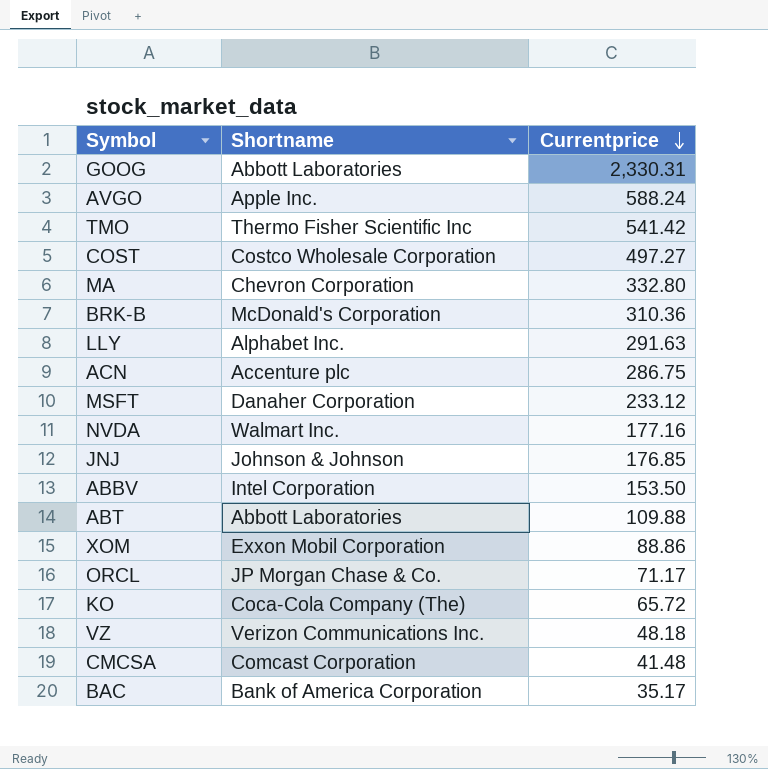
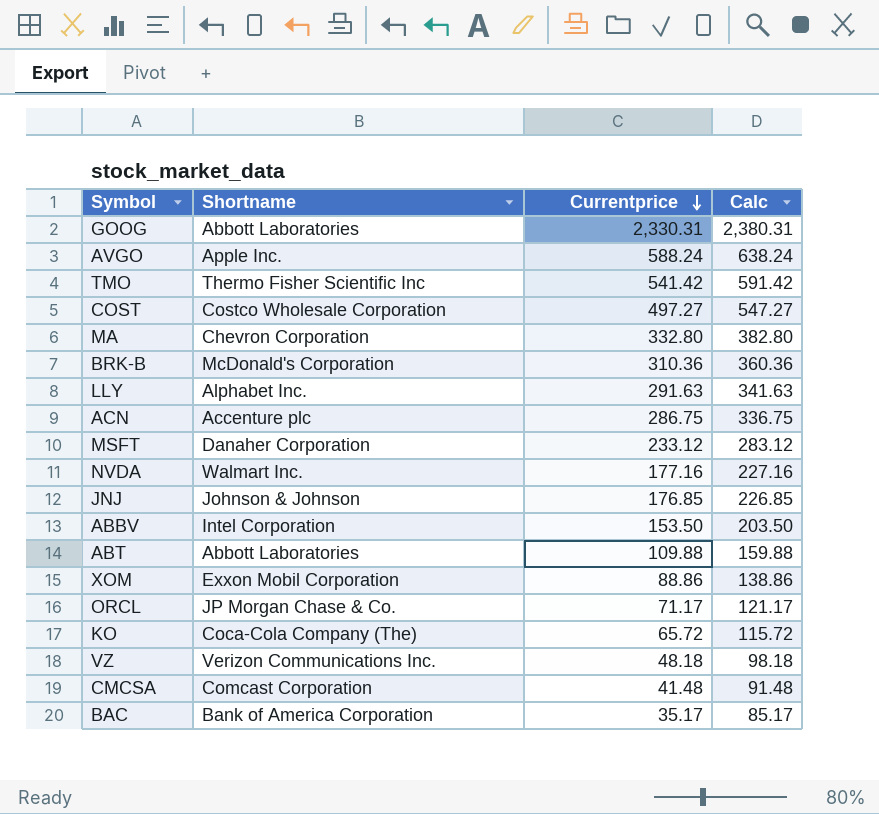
column Calc | formula: none -> [Currentprice] + 50

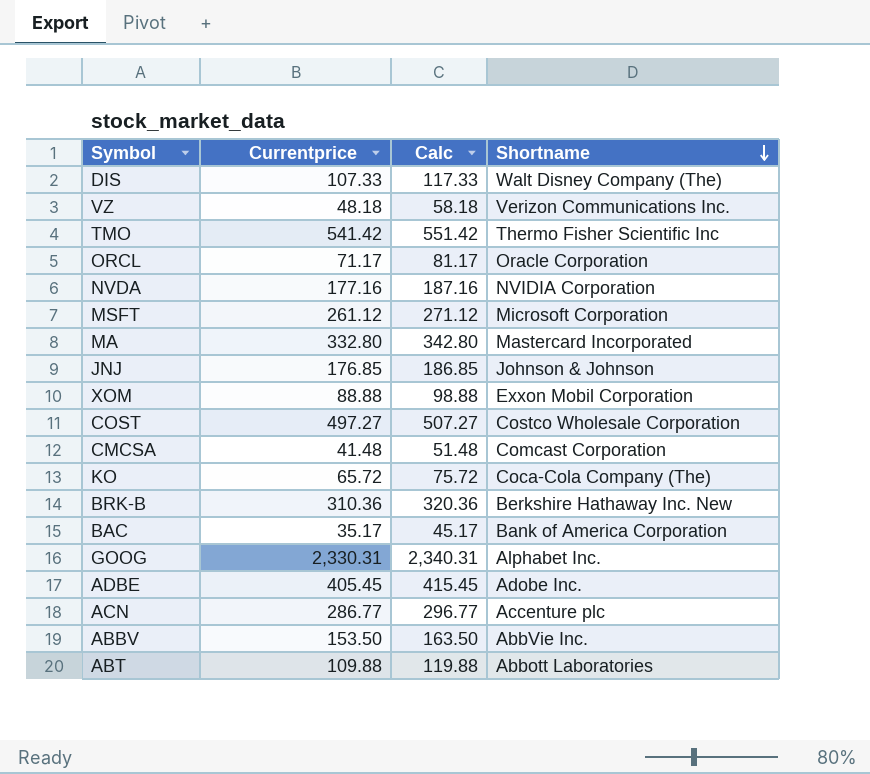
row order: Currentprice descending -> Shortname descending
column Calc | formula: [Currentprice] + 50 -> [Currentprice] + 10
column Shortname | position: 2 -> 4
row AVGO: Apple Inc. | 588.24 | 638.24 -> none
row LLY: Alphabet Inc. | 291.63 | 341.63 -> none
row DIS: none -> 107.33 | 117.33 | Walt Disney Company (The)
ORCL | Shortname: JP Morgan Chase & Co. -> Oracle Corporation
NVDA | Shortname: Walmart Inc. -> NVIDIA Corporation
MSFT | Currentprice: 233.12 -> 261.12
MSFT | Shortname: Danaher Corporation -> Microsoft Corporation
MA | Shortname: Chevron Corporation -> Mastercard Incorporated
XOM | Currentprice: 88.86 -> 88.88
BRK-B | Shortname: McDonald's Corporation -> Berkshire Hathaway Inc. New
GOOG | Shortname: Abbott Laboratories -> Alphabet Inc.
row ADBE: none -> 405.45 | 415.45 | Adobe Inc.
ACN | Currentprice: 286.75 -> 286.77
ABBV | Shortname: Intel Corporation -> AbbVie Inc.

